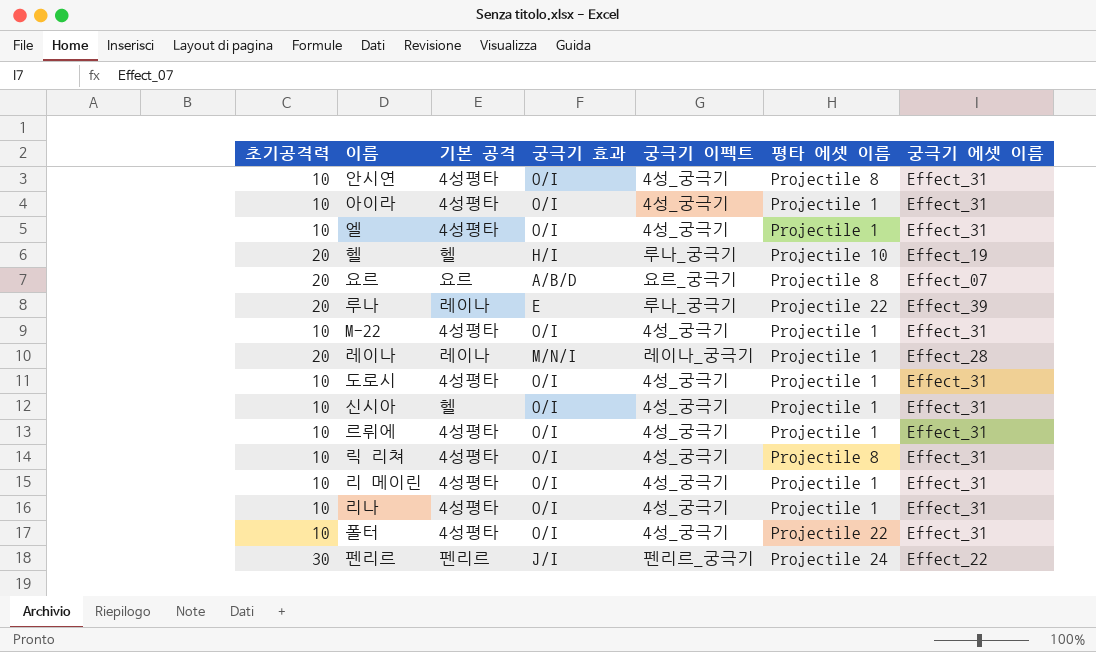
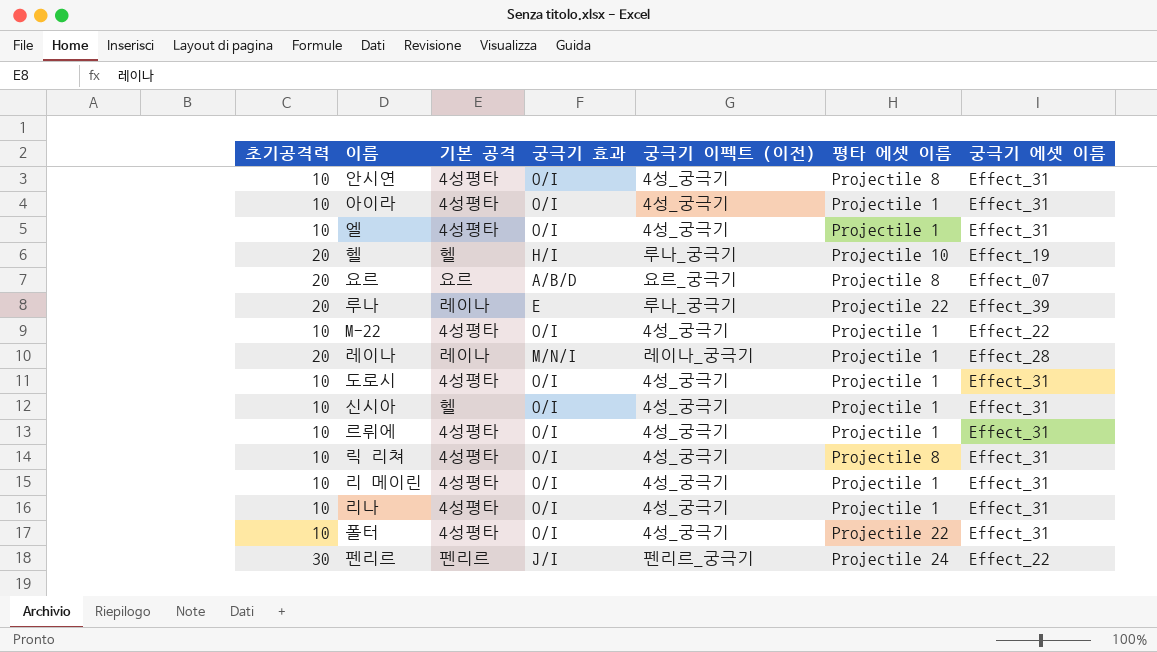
column name: 궁극기 이펙트 -> 궁극기 이펙트 (이전)
M-22 | 궁극기 에셋 이름: Effect_31 -> Effect_22

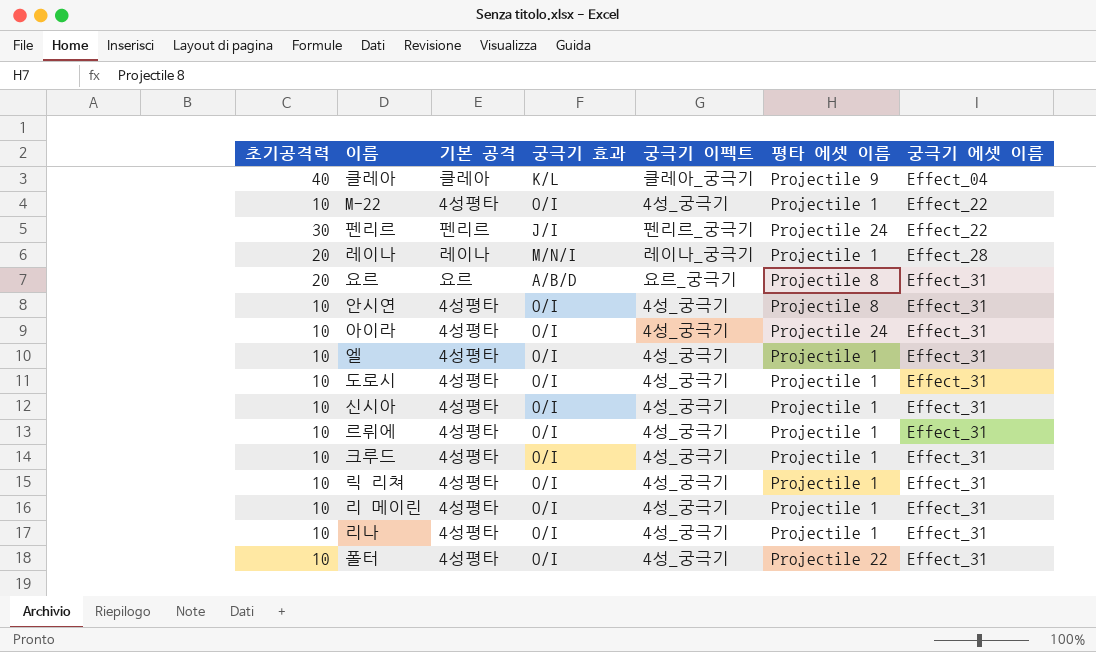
row order: none -> 궁극기 에셋 이름 ascending
column name: 궁극기 이펙트 (이전) -> 궁극기 이펙트
row 헬: 20 | 헬 | H/I | 루나_궁극기 | Projectile 10 | Effect_19 -> none
row 루나: 20 | 레이나 | E | 루나_궁극기 | Projectile 22 | Effect_39 -> none
row 클레아: none -> 40 | 클레아 | K/L | 클레아_궁극기 | Projectile 9 | Effect_04
요르 | 궁극기 에셋 이름: Effect_07 -> Effect_31
아이라 | 평타 에셋 이름: Projectile 1 -> Projectile 24
신시아 | 기본 공격: 헬 -> 4성평타
row 크루드: none -> 10 | 4성평타 | O/I | 4성_궁극기 | Projectile 1 | Effect_31
릭 리쳐 | 평타 에셋 이름: Projectile 8 -> Projectile 1

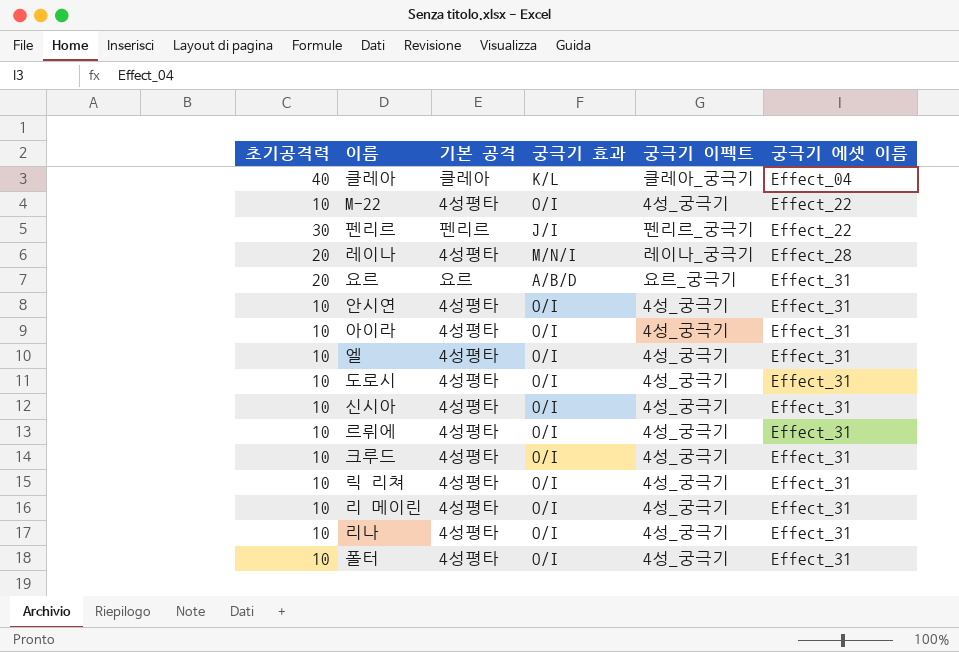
column 평타 에셋 이름 | position: 6 -> none
레이나 | 기본 공격: 레이나 -> 4성평타

